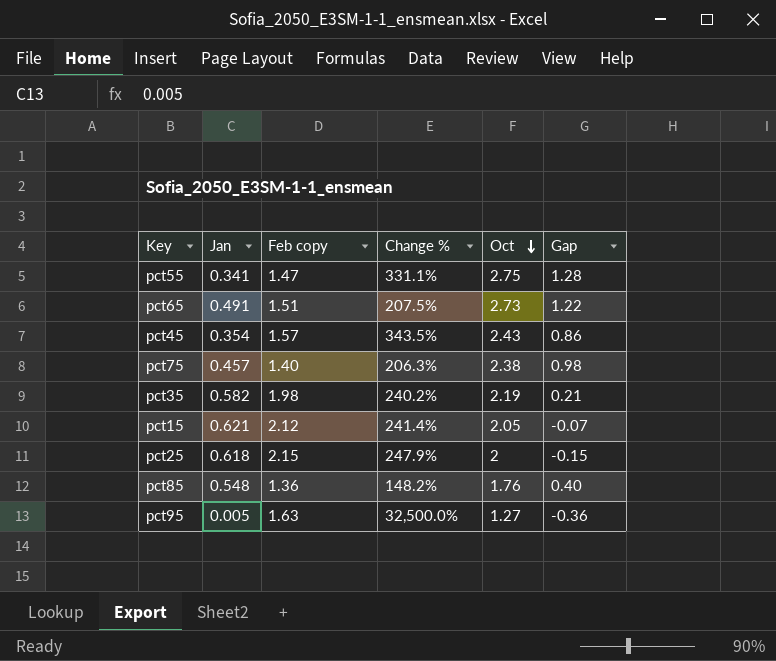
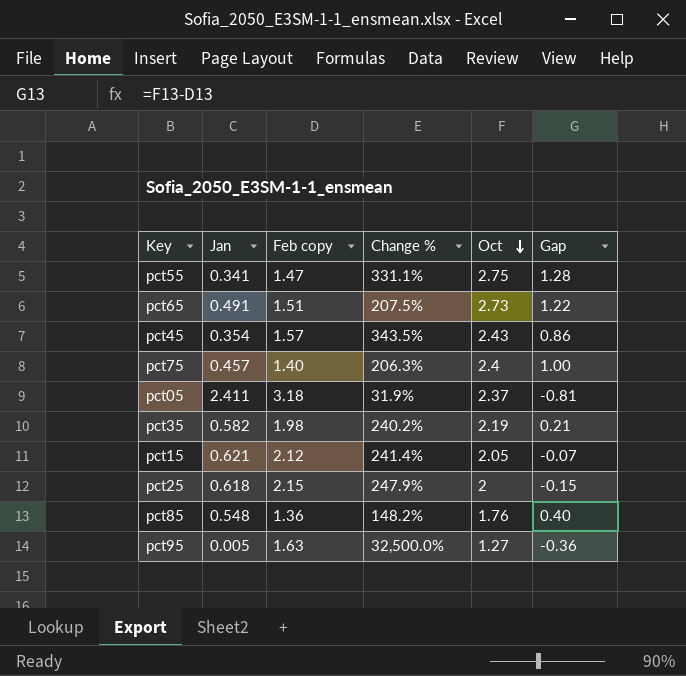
pct75 | Oct: 2.38 -> 2.4
pct75 | Gap: 0.98 -> 1.00
row pct05: none -> 2.411 | 3.18 | 31.9% | 2.37 | -0.81

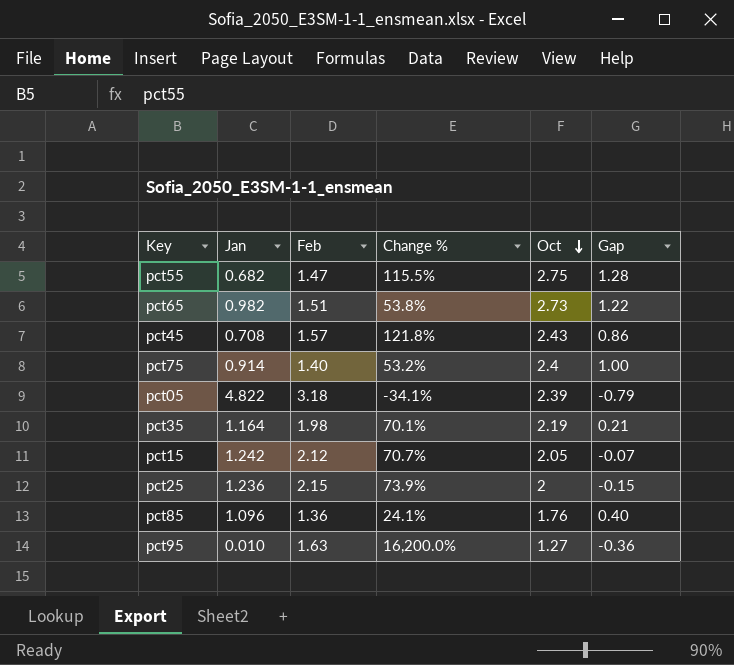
column name: Feb copy -> Feb
pct55 | Jan: 0.341 -> 0.682
pct55 | Change %: 331.1% -> 115.5%
pct65 | Jan: 0.491 -> 0.982
pct65 | Change %: 207.5% -> 53.8%
pct45 | Jan: 0.354 -> 0.708
pct45 | Change %: 343.5% -> 121.8%
pct75 | Jan: 0.457 -> 0.914
pct75 | Change %: 206.3% -> 53.2%
pct05 | Jan: 2.411 -> 4.822
pct05 | Change %: 31.9% -> -34.1%
pct05 | Oct: 2.37 -> 2.39
pct05 | Gap: -0.81 -> -0.79
pct35 | Jan: 0.582 -> 1.164
pct35 | Change %: 240.2% -> 70.1%
pct15 | Jan: 0.621 -> 1.242
pct15 | Change %: 241.4% -> 70.7%
pct25 | Jan: 0.618 -> 1.236
pct25 | Change %: 247.9% -> 73.9%
pct85 | Jan: 0.548 -> 1.096
pct85 | Change %: 148.2% -> 24.1%
pct95 | Jan: 0.005 -> 0.010
pct95 | Change %: 32,500.0% -> 16,200.0%

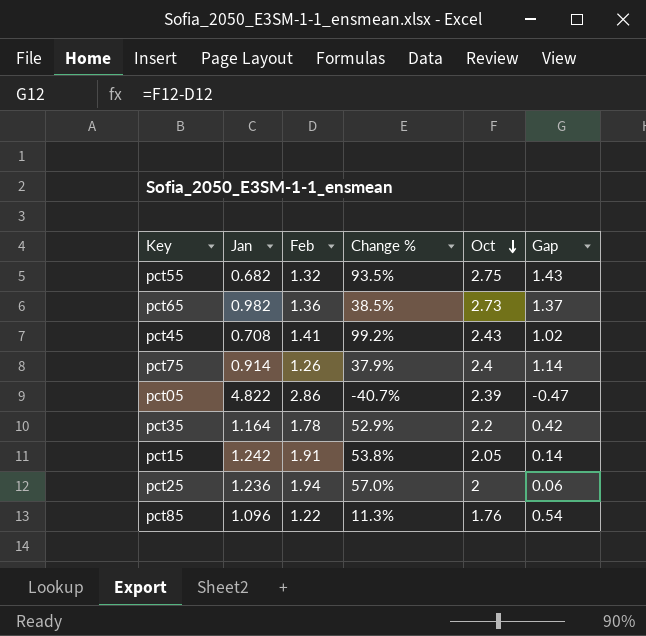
row pct95: 0.010 | 1.63 | 16,200.0% | 1.27 | -0.36 -> none
pct55 | Feb: 1.47 -> 1.32
pct55 | Change %: 115.5% -> 93.5%
pct55 | Gap: 1.28 -> 1.43
pct65 | Feb: 1.51 -> 1.36
pct65 | Change %: 53.8% -> 38.5%
pct65 | Gap: 1.22 -> 1.37
pct45 | Feb: 1.57 -> 1.41
pct45 | Change %: 121.8% -> 99.2%
pct45 | Gap: 0.86 -> 1.02
pct75 | Feb: 1.40 -> 1.26
pct75 | Change %: 53.2% -> 37.9%
pct75 | Gap: 1.00 -> 1.14
pct05 | Feb: 3.18 -> 2.86
pct05 | Change %: -34.1% -> -40.7%
pct05 | Gap: -0.79 -> -0.47
pct35 | Feb: 1.98 -> 1.78
pct35 | Change %: 70.1% -> 52.9%
pct35 | Oct: 2.19 -> 2.2
pct35 | Gap: 0.21 -> 0.42
pct15 | Feb: 2.12 -> 1.91
pct15 | Change %: 70.7% -> 53.8%
pct15 | Gap: -0.07 -> 0.14
pct25 | Feb: 2.15 -> 1.94
pct25 | Change %: 73.9% -> 57.0%
pct25 | Gap: -0.15 -> 0.06
pct85 | Feb: 1.36 -> 1.22
pct85 | Change %: 24.1% -> 11.3%
pct85 | Gap: 0.40 -> 0.54

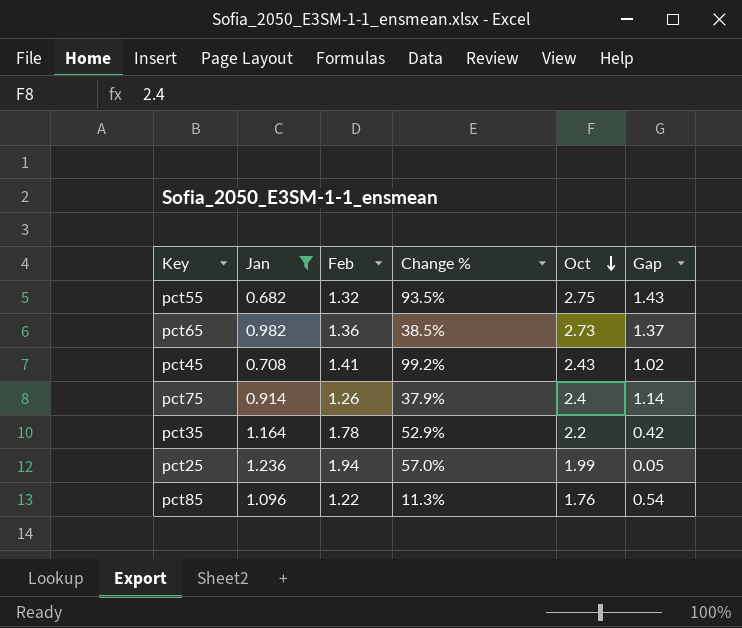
filter: none -> Jan <= 1.236
pct25 | Oct: 2 -> 1.99
pct25 | Gap: 0.06 -> 0.05

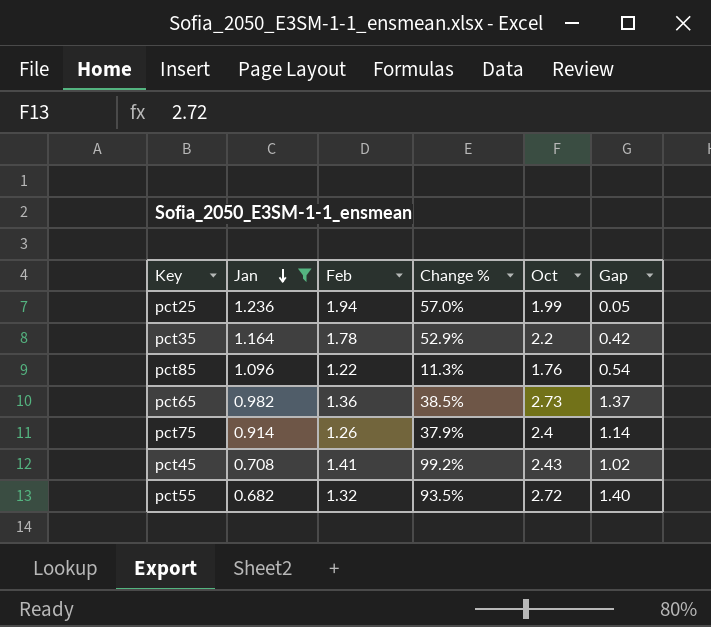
row order: Oct descending -> Jan descending
pct55 | Oct: 2.75 -> 2.72
pct55 | Gap: 1.43 -> 1.40

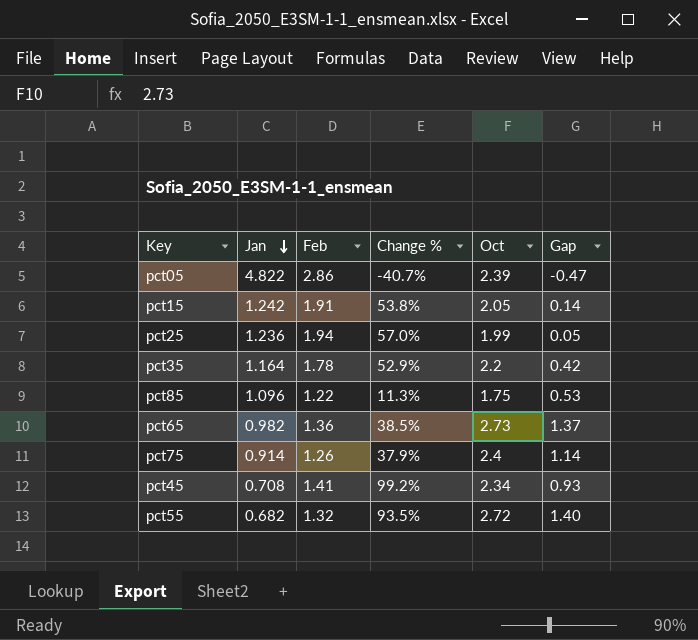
filter: Jan <= 1.236 -> none
pct85 | Oct: 1.76 -> 1.75
pct85 | Gap: 0.54 -> 0.53
pct45 | Oct: 2.43 -> 2.34
pct45 | Gap: 1.02 -> 0.93

